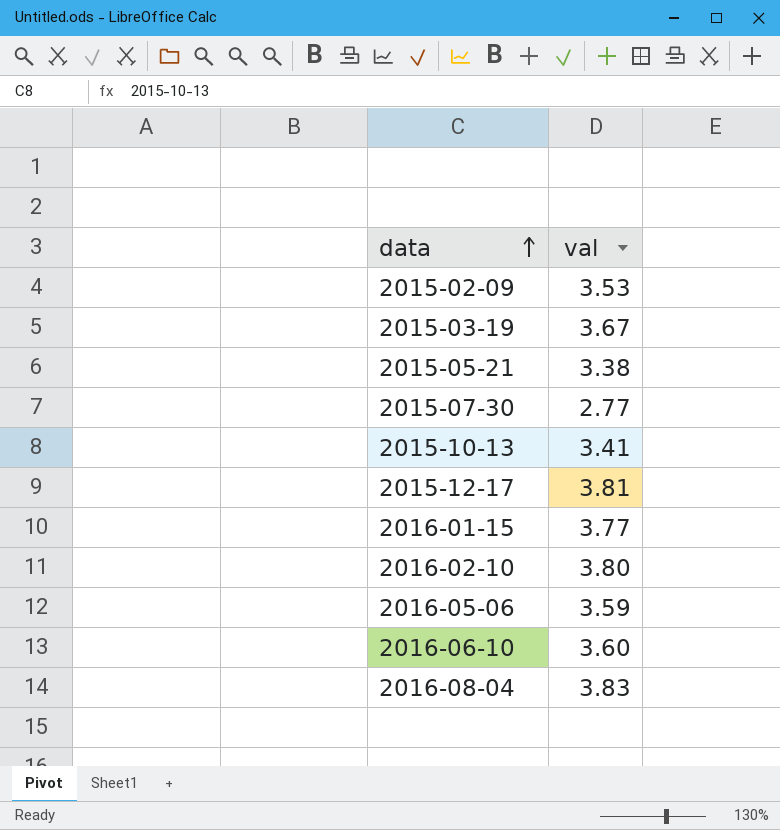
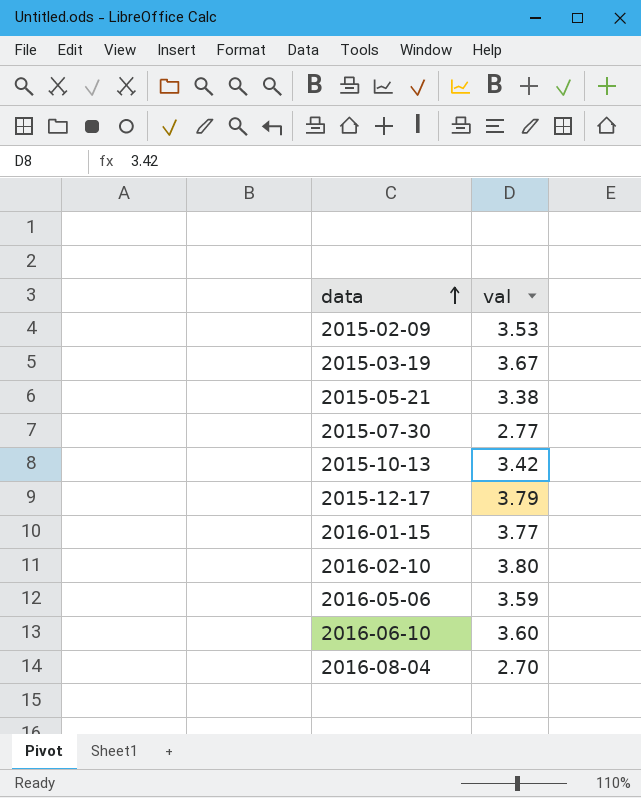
2015-10-13 | val: 3.41 -> 3.42
2015-12-17 | val: 3.81 -> 3.79
2016-08-04 | val: 3.83 -> 2.70

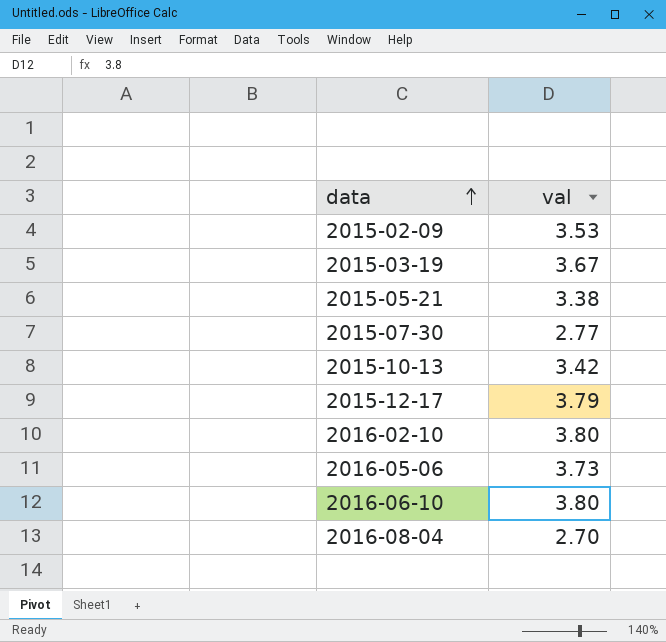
row 2016-01-15: 3.77 -> none
2016-05-06 | val: 3.59 -> 3.73
2016-06-10 | val: 3.60 -> 3.80

